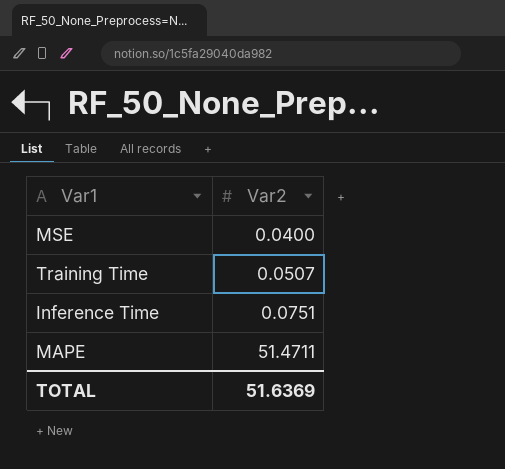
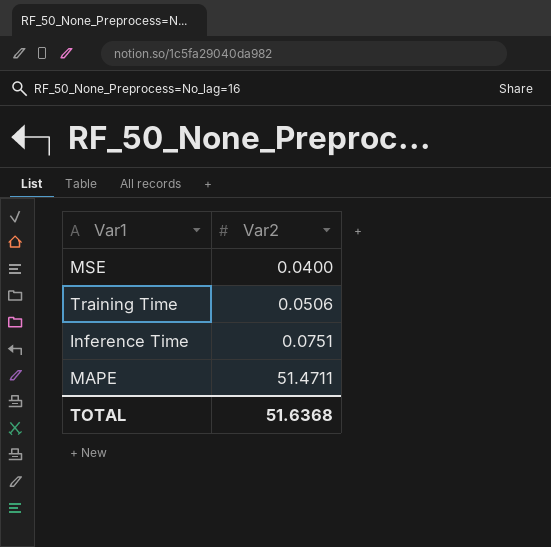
Training Time | Var2: 0.0507 -> 0.0506
TOTAL | Var2: 51.6369 -> 51.6368

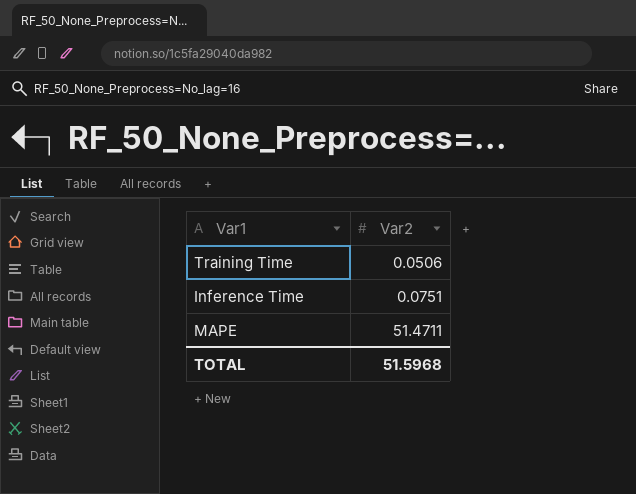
row MSE: 0.0400 -> none
TOTAL | Var2: 51.6368 -> 51.5968

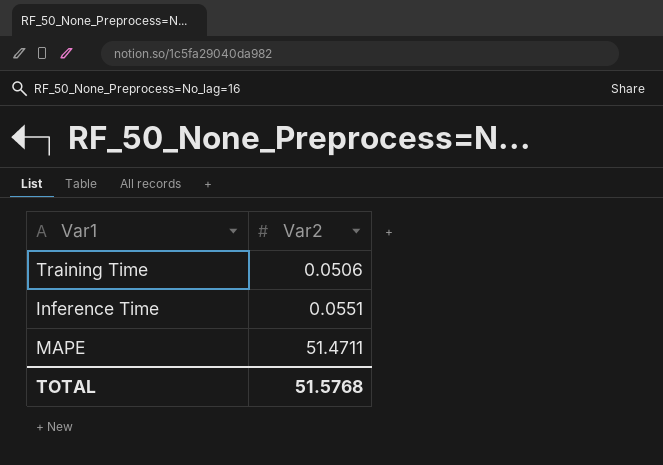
Inference Time | Var2: 0.0751 -> 0.0551
TOTAL | Var2: 51.5968 -> 51.5768

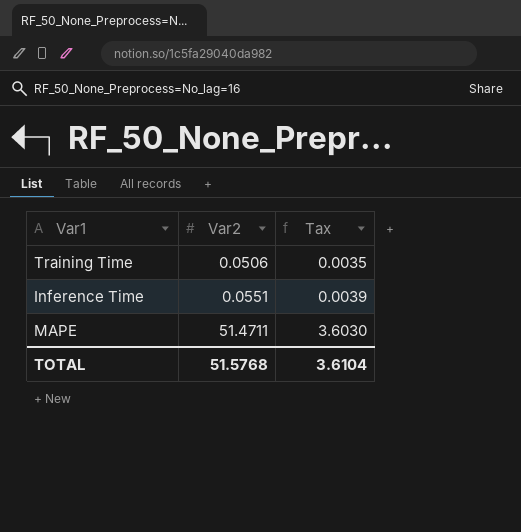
column Tax | formula: none -> [Var2] * 0.07

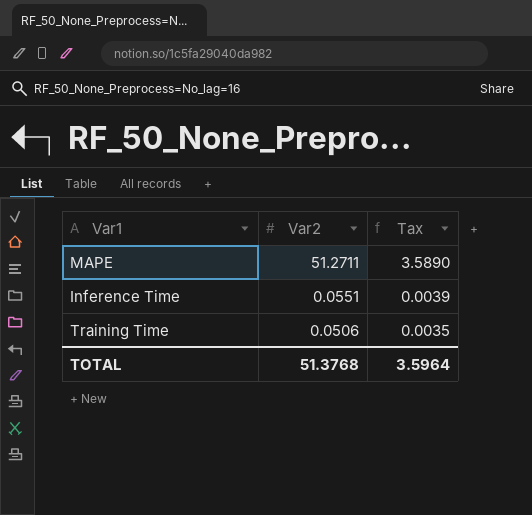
row order: Var2 ascending -> Var2 descending
MAPE | Var2: 51.4711 -> 51.2711
MAPE | Tax: 3.6030 -> 3.5890
TOTAL | Var2: 51.5768 -> 51.3768
TOTAL | Tax: 3.6104 -> 3.5964

